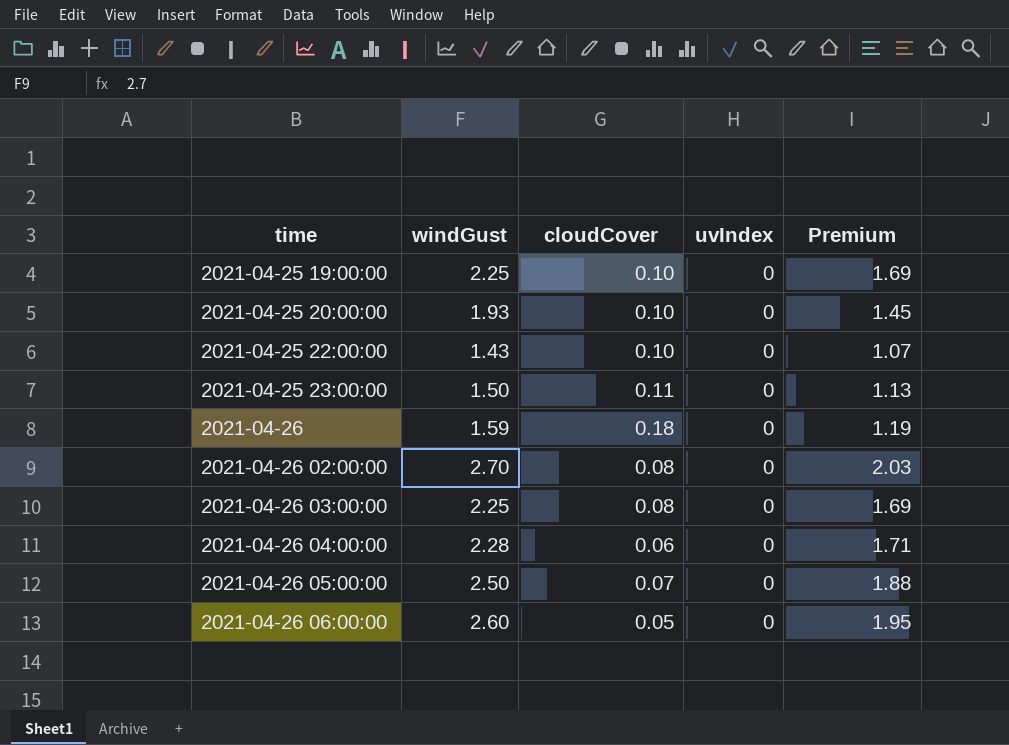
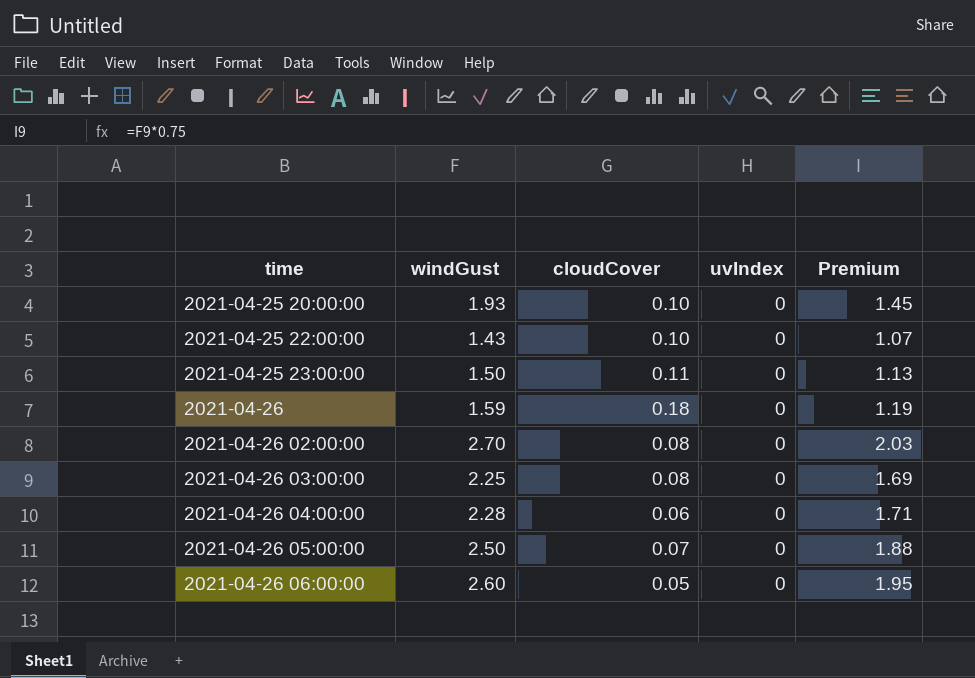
row 2021-04-25 19:00:00: 2.25 | 0.10 | 0 | 1.69 -> none

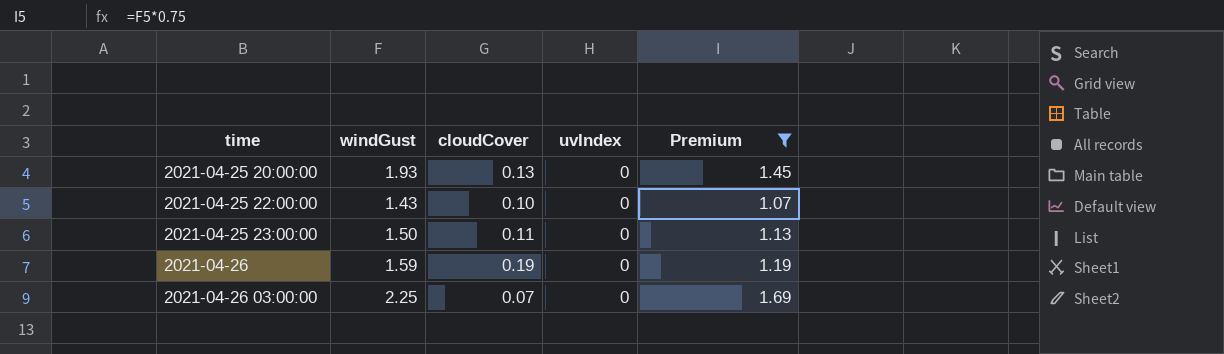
filter: none -> Premium <= 1.69
2021-04-25 20:00:00 | cloudCover: 0.10 -> 0.13
2021-04-26 | cloudCover: 0.18 -> 0.19
2021-04-26 03:00:00 | cloudCover: 0.08 -> 0.07

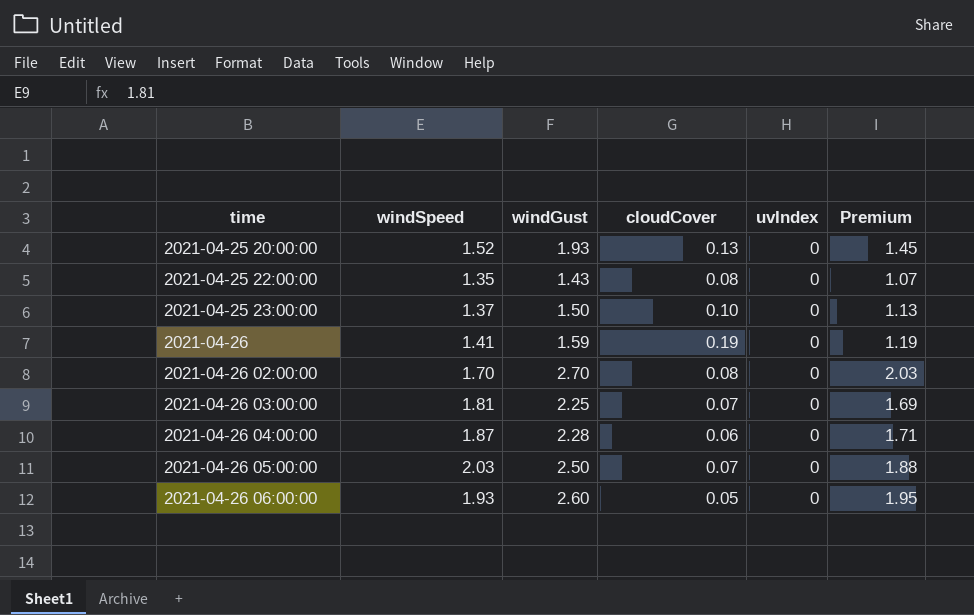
filter: Premium <= 1.69 -> none
column windSpeed | position: none -> 2
2021-04-25 22:00:00 | cloudCover: 0.10 -> 0.08
2021-04-25 23:00:00 | cloudCover: 0.11 -> 0.10

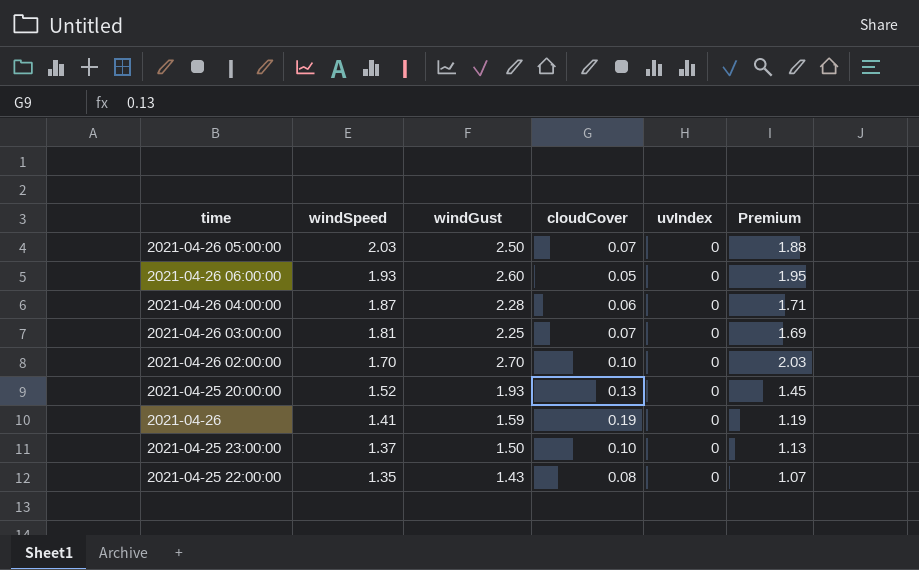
row order: time ascending -> windSpeed descending
2021-04-26 02:00:00 | cloudCover: 0.08 -> 0.10

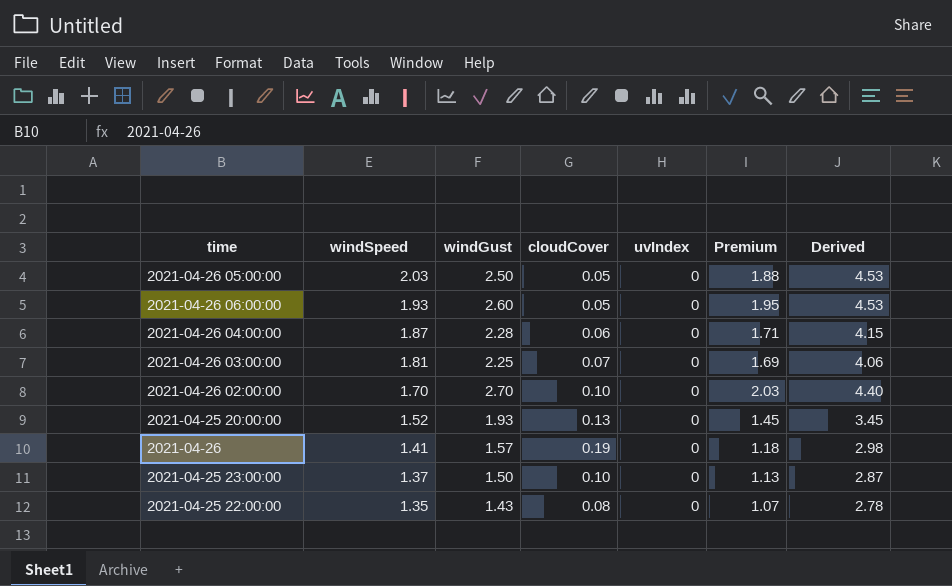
column Derived | formula: none -> [windSpeed] + [windGust]
2021-04-26 05:00:00 | cloudCover: 0.07 -> 0.05
2021-04-26 | windGust: 1.59 -> 1.57
2021-04-26 | Premium: 1.19 -> 1.18

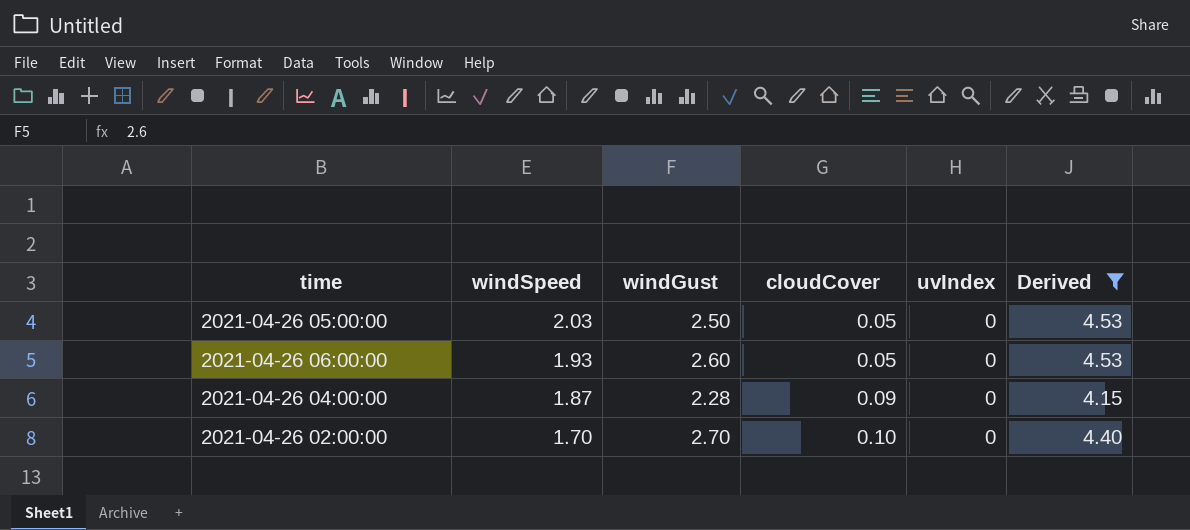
filter: none -> Derived >= 4.15
column Premium | formula: [windGust] * 0.75 -> none
2021-04-26 04:00:00 | cloudCover: 0.06 -> 0.09

